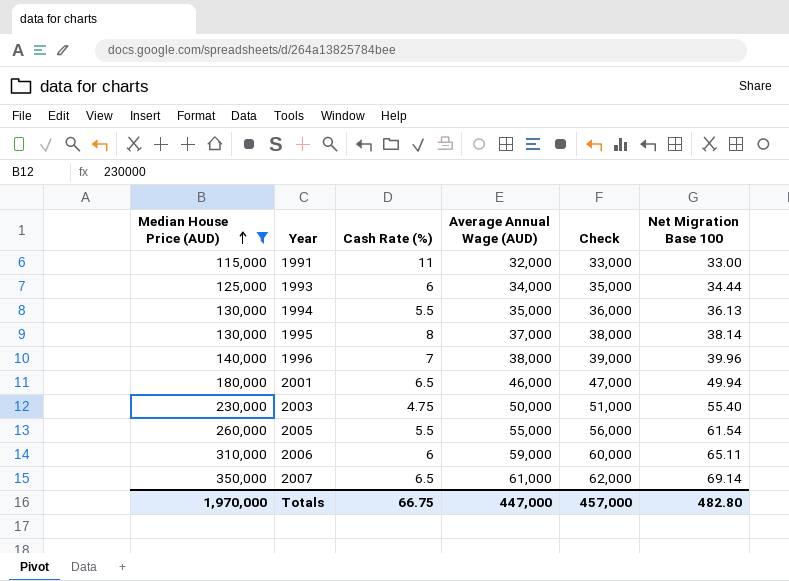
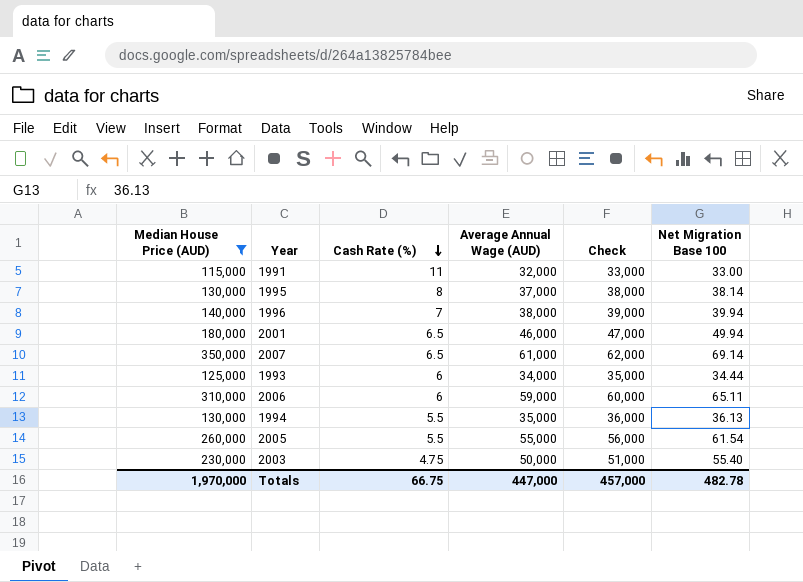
row order: Median House Price (AUD) ascending -> Cash Rate (%) descending
1996 | Net Migration Base 100: 39.96 -> 39.94
Totals | Net Migration Base 100: 482.80 -> 482.78

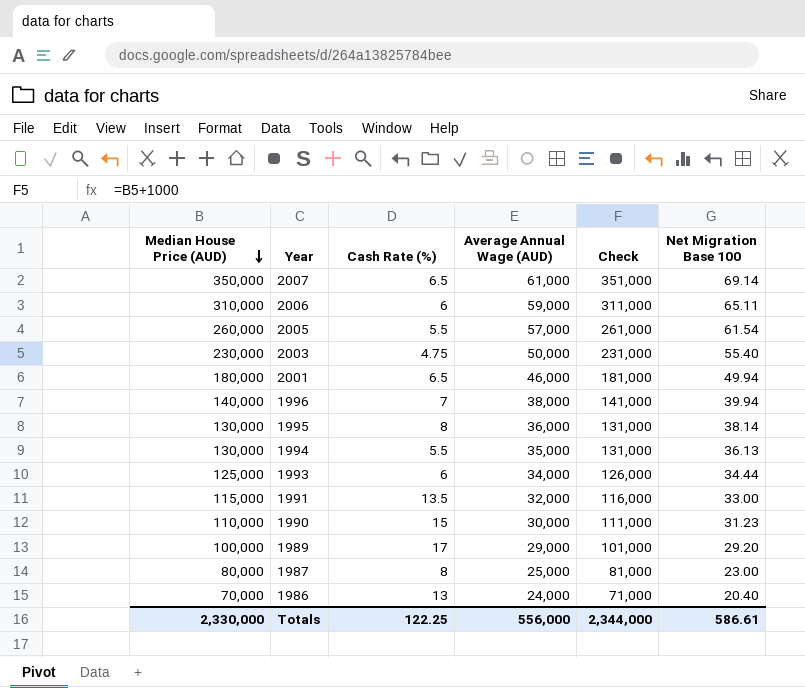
filter: Median House Price (AUD) >= 115,000 -> none
row order: Cash Rate (%) descending -> Median House Price (AUD) descending
column Check | formula: [Average Annual Wage (AUD)] + 1000 -> [Median House Price (AUD)] + 1000
2005 | Average Annual Wage (AUD): 55,000 -> 57,000
1995 | Average Annual Wage (AUD): 37,000 -> 36,000
1991 | Cash Rate (%): 11 -> 13.5
Totals | Median House Price (AUD): 1,970,000 -> 2,330,000
Totals | Cash Rate (%): 66.75 -> 122.25
Totals | Average Annual Wage (AUD): 447,000 -> 556,000
Totals | Check: 457,000 -> 2,344,000
Totals | Net Migration Base 100: 482.78 -> 586.61

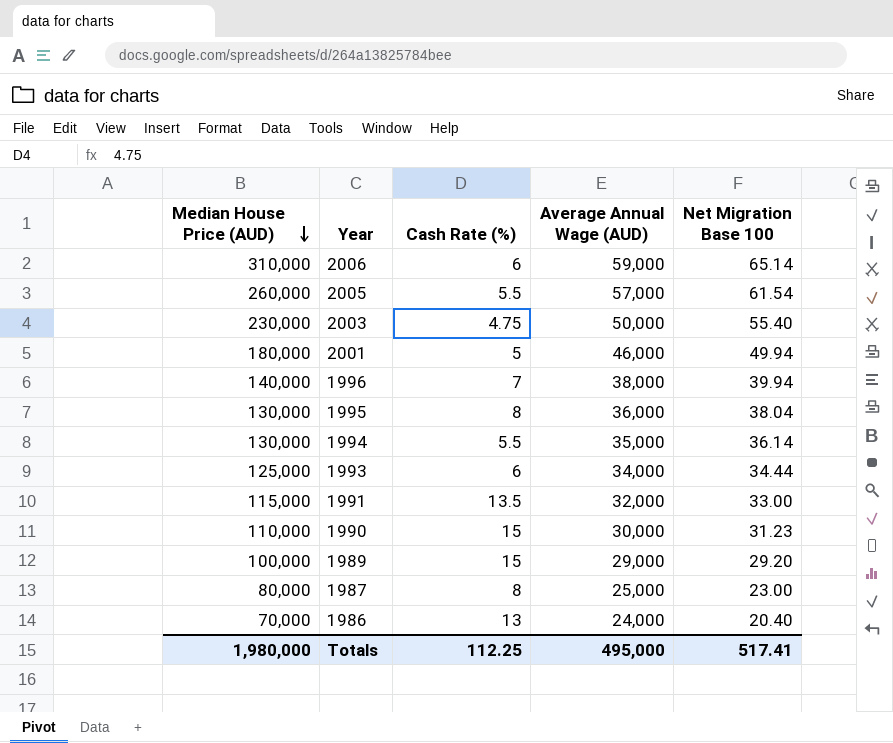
column Check | formula: [Median House Price (AUD)] + 1000 -> none
row 2007: 350,000 | 6.5 | 61,000 | 351,000 | 69.14 -> none
2006 | Net Migration Base 100: 65.11 -> 65.14
2001 | Cash Rate (%): 6.5 -> 5
1995 | Net Migration Base 100: 38.14 -> 38.04
1994 | Net Migration Base 100: 36.13 -> 36.14
1989 | Cash Rate (%): 17 -> 15
Totals | Median House Price (AUD): 2,330,000 -> 1,980,000
Totals | Cash Rate (%): 122.25 -> 112.25
Totals | Average Annual Wage (AUD): 556,000 -> 495,000
Totals | Net Migration Base 100: 586.61 -> 517.41

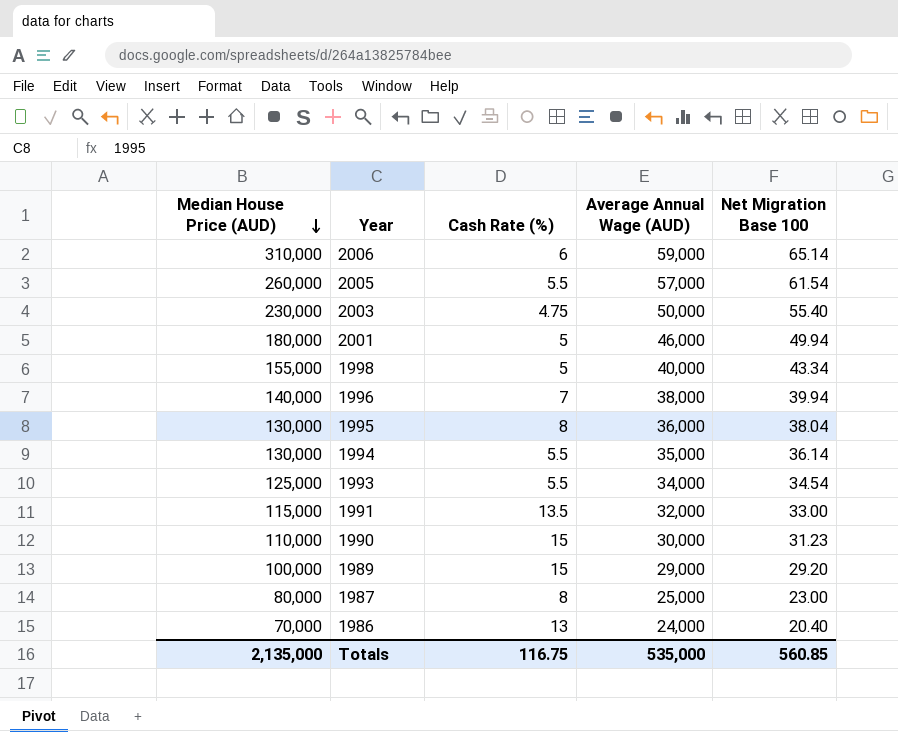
row 1998: none -> 155,000 | 5 | 40,000 | 43.34
1993 | Cash Rate (%): 6 -> 5.5
1993 | Net Migration Base 100: 34.44 -> 34.54
Totals | Median House Price (AUD): 1,980,000 -> 2,135,000
Totals | Cash Rate (%): 112.25 -> 116.75
Totals | Average Annual Wage (AUD): 495,000 -> 535,000
Totals | Net Migration Base 100: 517.41 -> 560.85

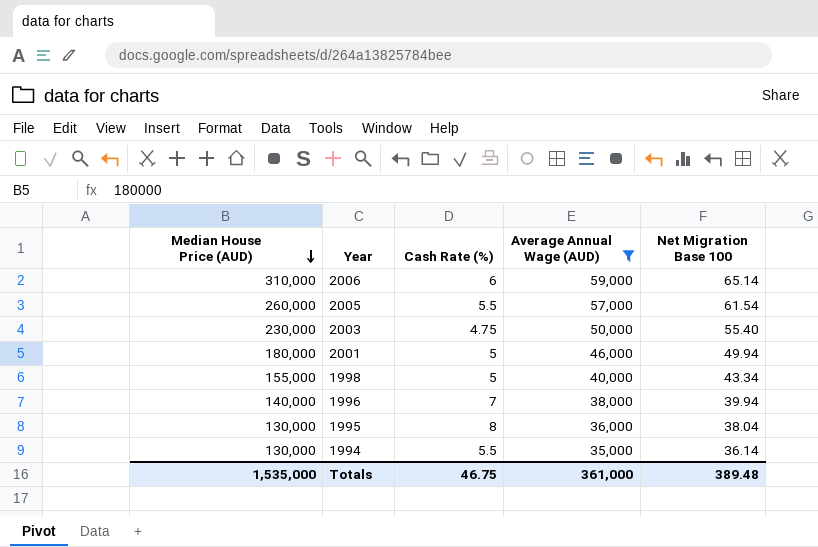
filter: none -> Average Annual Wage (AUD) >= 35,000
Totals | Median House Price (AUD): 2,135,000 -> 1,535,000
Totals | Cash Rate (%): 116.75 -> 46.75
Totals | Average Annual Wage (AUD): 535,000 -> 361,000
Totals | Net Migration Base 100: 560.85 -> 389.48

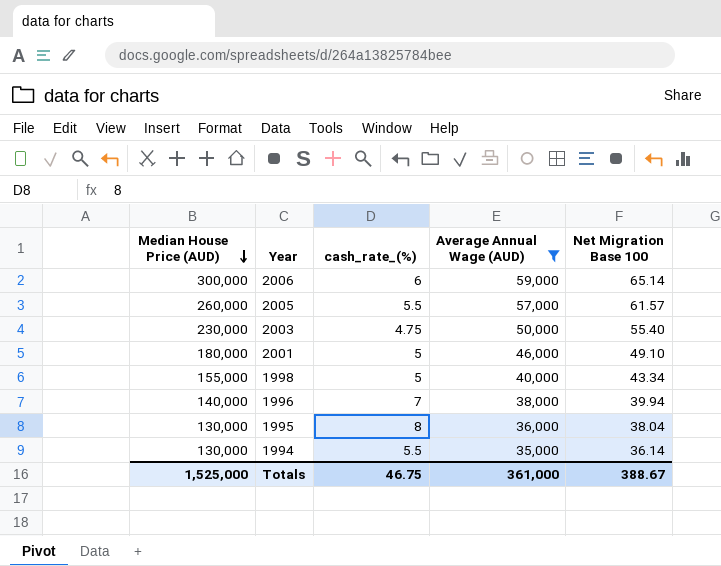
column name: Cash Rate (%) -> cash_rate_(%)
2006 | Median House Price (AUD): 310,000 -> 300,000
2005 | Net Migration Base 100: 61.54 -> 61.57
2001 | Net Migration Base 100: 49.94 -> 49.10
Totals | Median House Price (AUD): 1,535,000 -> 1,525,000
Totals | Net Migration Base 100: 389.48 -> 388.67

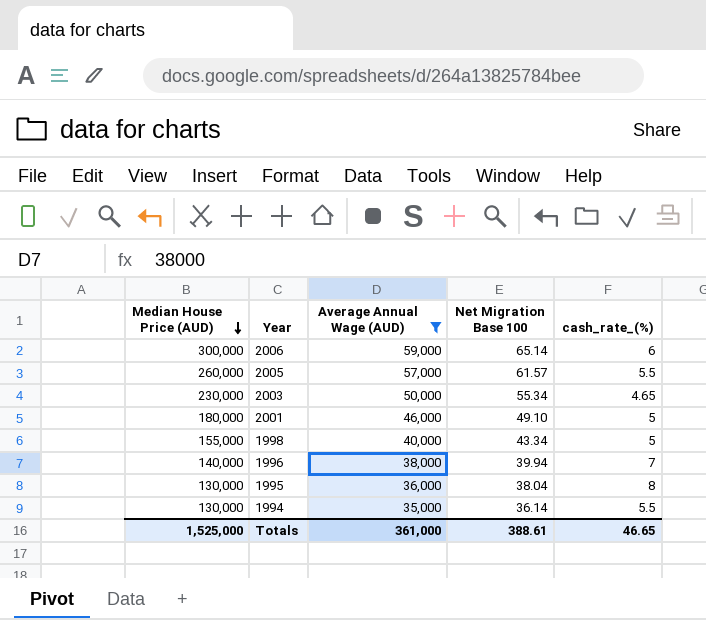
column cash_rate_(%) | position: 3 -> 5
2003 | Net Migration Base 100: 55.40 -> 55.34
2003 | cash_rate_(%): 4.75 -> 4.65
Totals | Net Migration Base 100: 388.67 -> 388.61
Totals | cash_rate_(%): 46.75 -> 46.65

